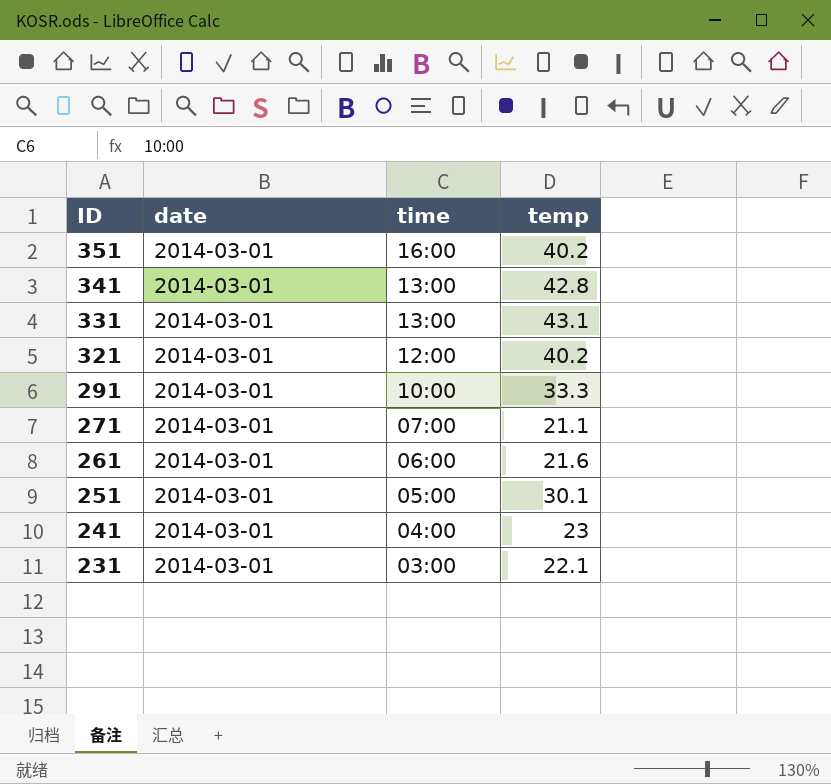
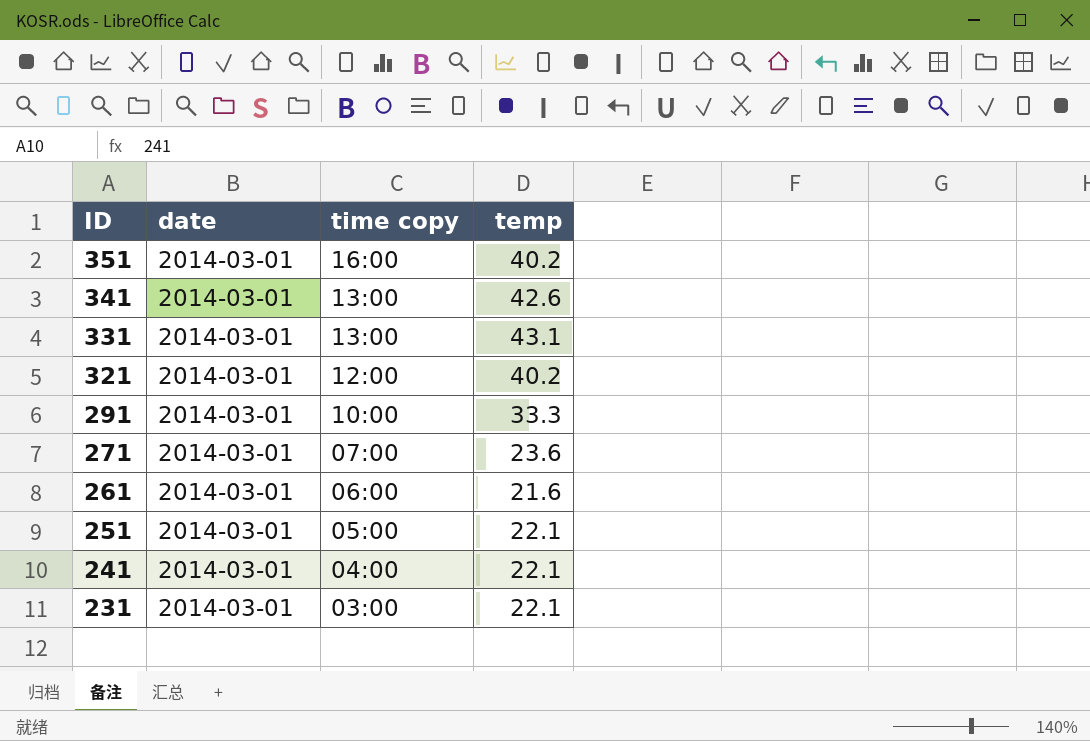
column name: time -> time copy
341 | temp: 42.8 -> 42.6
271 | temp: 21.1 -> 23.6
251 | temp: 30.1 -> 22.1
241 | temp: 23 -> 22.1

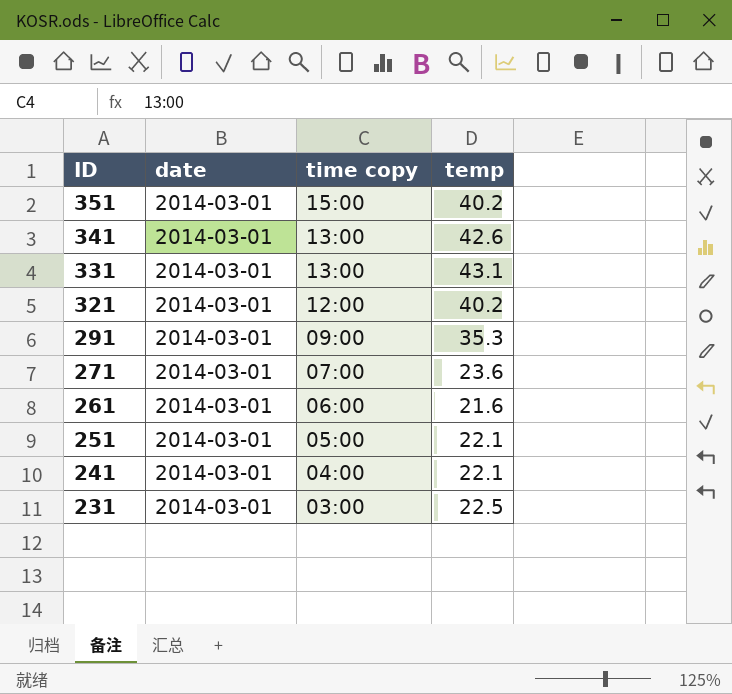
351 | time copy: 16:00 -> 15:00
291 | time copy: 10:00 -> 09:00
291 | temp: 33.3 -> 35.3
231 | temp: 22.1 -> 22.5

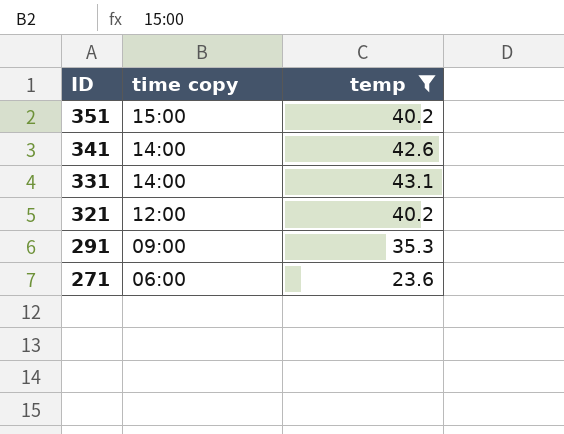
filter: none -> temp >= 23.6
column date | position: 2 -> none
341 | time copy: 13:00 -> 14:00
331 | time copy: 13:00 -> 14:00
271 | time copy: 07:00 -> 06:00

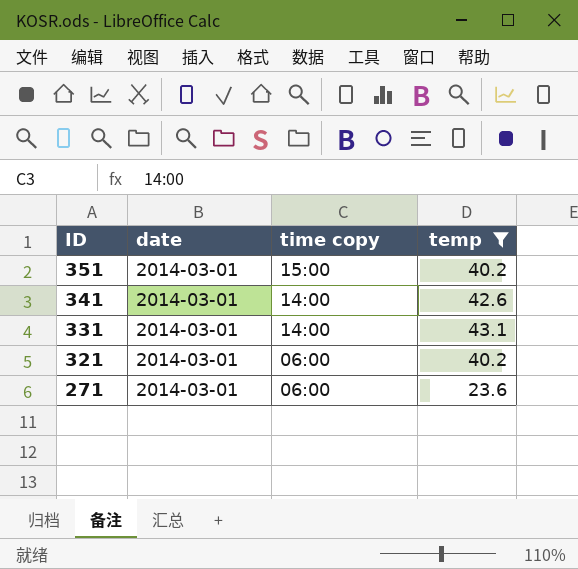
column date | position: none -> 2
row 291: 09:00 | 35.3 -> none
321 | time copy: 12:00 -> 06:00

